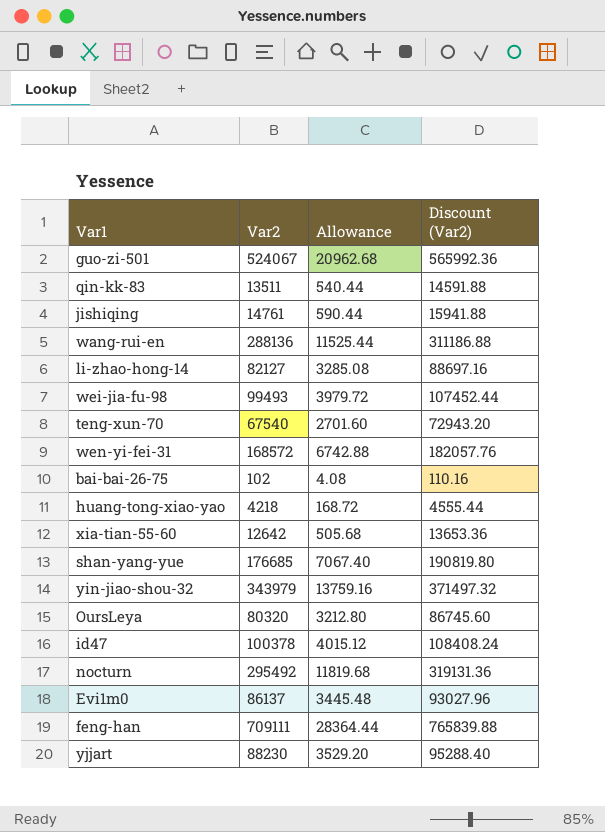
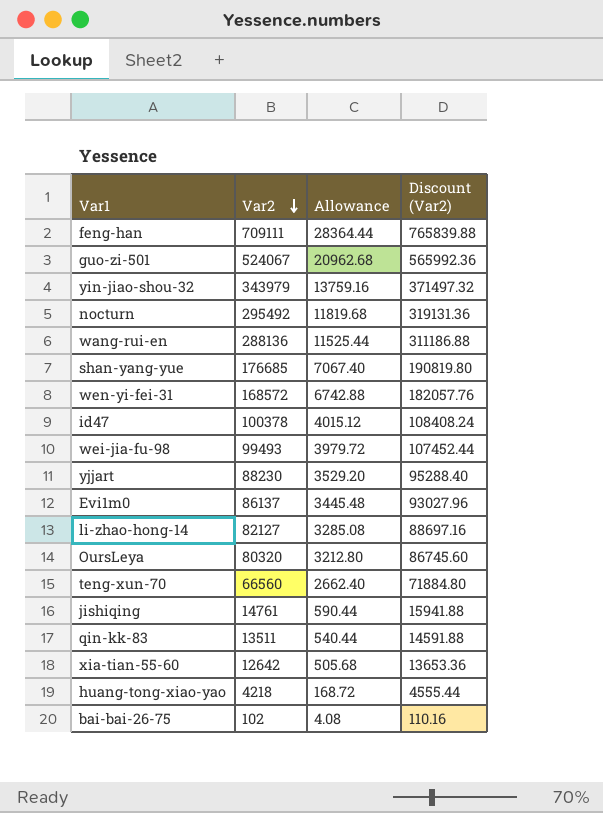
row order: none -> Var2 descending
teng-xun-70 | Var2: 67540 -> 66560
teng-xun-70 | Allowance: 2701.60 -> 2662.40
teng-xun-70 | Discount (Var2): 72943.20 -> 71884.80

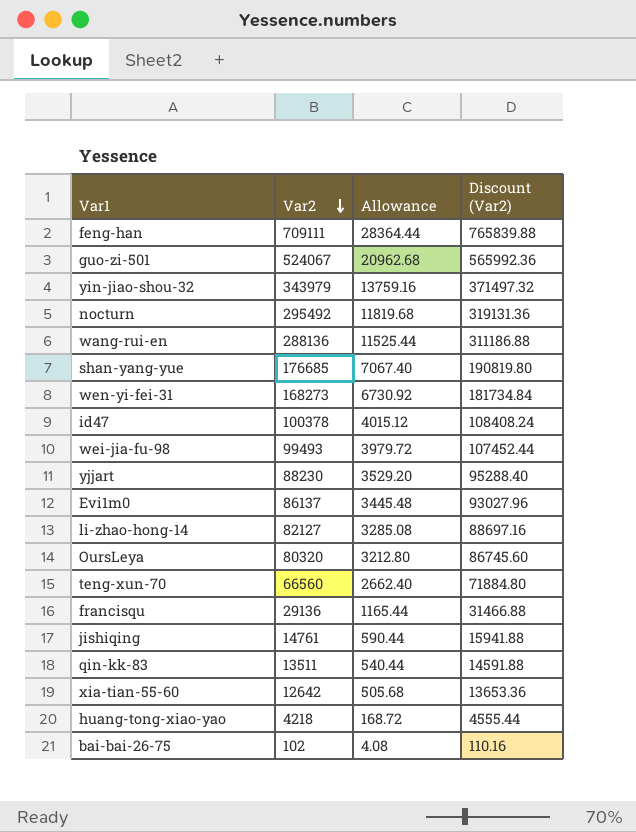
wen-yi-fei-31 | Var2: 168572 -> 168273
wen-yi-fei-31 | Allowance: 6742.88 -> 6730.92
wen-yi-fei-31 | Discount (Var2): 182057.76 -> 181734.84
row francisqu: none -> 29136 | 1165.44 | 31466.88

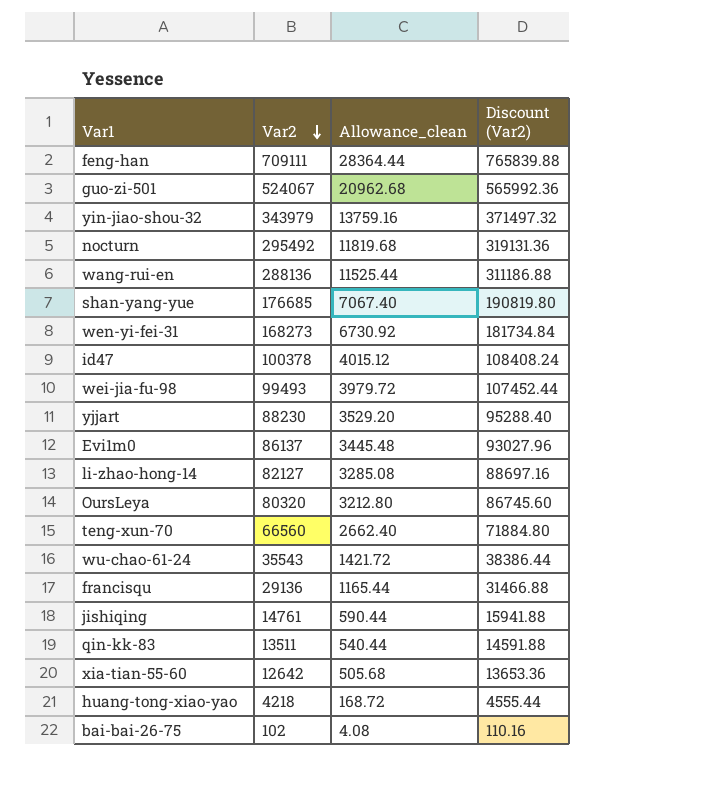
column name: Allowance -> Allowance_clean
row wu-chao-61-24: none -> 35543 | 1421.72 | 38386.44

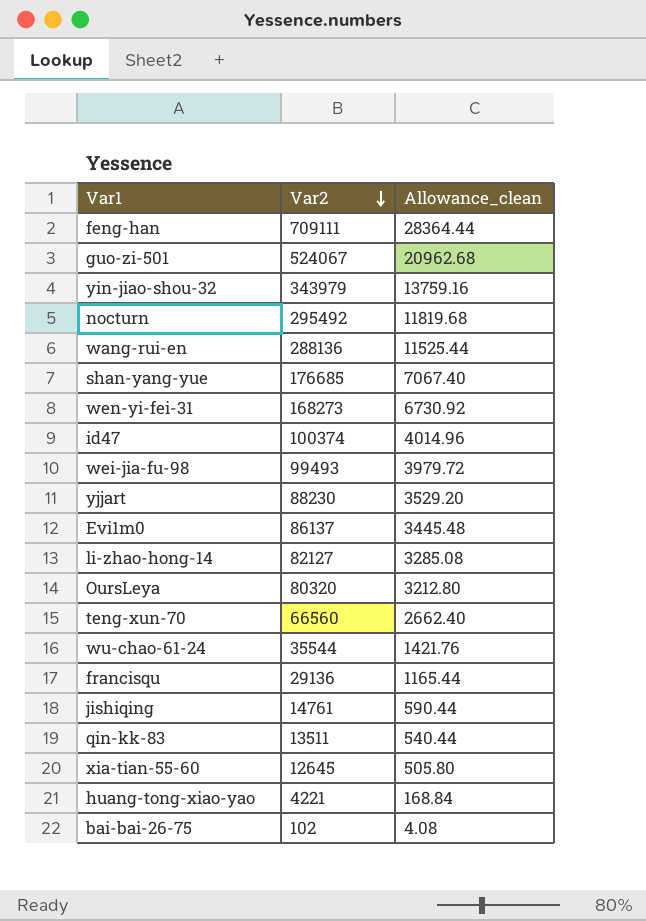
column Discount (Var2) | formula: [Var2] * 1.08 -> none
id47 | Var2: 100378 -> 100374
id47 | Allowance_clean: 4015.12 -> 4014.96
wu-chao-61-24 | Var2: 35543 -> 35544
wu-chao-61-24 | Allowance_clean: 1421.72 -> 1421.76
xia-tian-55-60 | Var2: 12642 -> 12645
xia-tian-55-60 | Allowance_clean: 505.68 -> 505.80
huang-tong-xiao-yao | Var2: 4218 -> 4221
huang-tong-xiao-yao | Allowance_clean: 168.72 -> 168.84

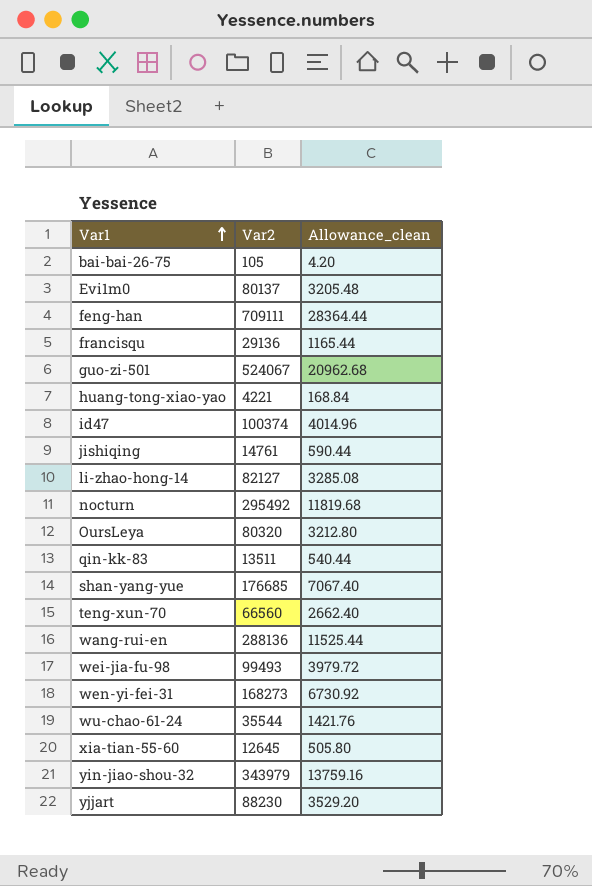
row order: Var2 descending -> Var1 ascending
bai-bai-26-75 | Var2: 102 -> 105
bai-bai-26-75 | Allowance_clean: 4.08 -> 4.20
Evi1m0 | Var2: 86137 -> 80137
Evi1m0 | Allowance_clean: 3445.48 -> 3205.48

